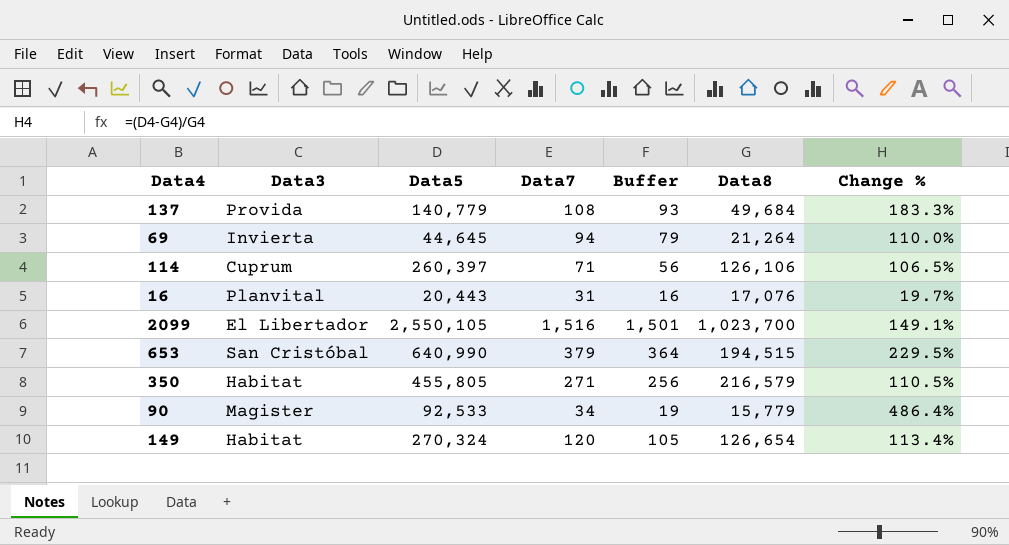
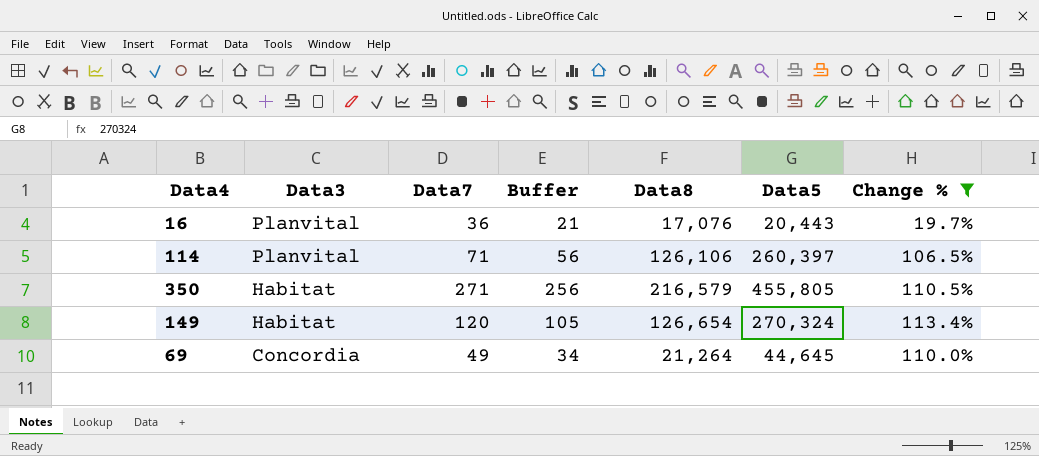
filter: none -> Change % <= 113.4%
row order: none -> Data3 descending
column Data5 | position: 3 -> 6
16 | Data7: 31 -> 36
16 | Buffer: 16 -> 21
114 | Data3: Cuprum -> Planvital
69 | Data3: Invierta -> Concordia
69 | Data7: 94 -> 49
69 | Buffer: 79 -> 34

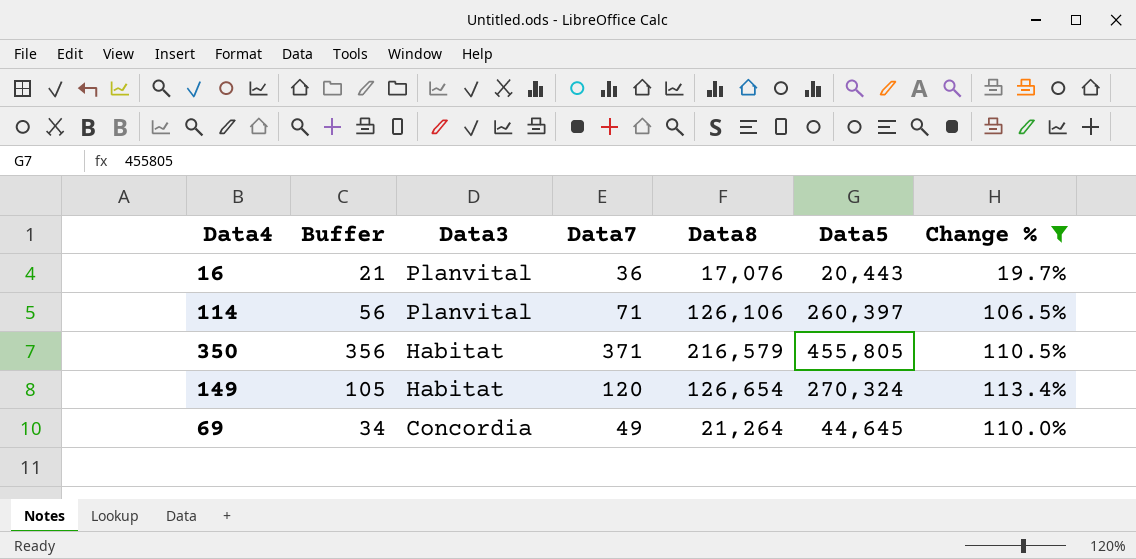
column Buffer | position: 4 -> 2
350 | Buffer: 256 -> 356
350 | Data7: 271 -> 371

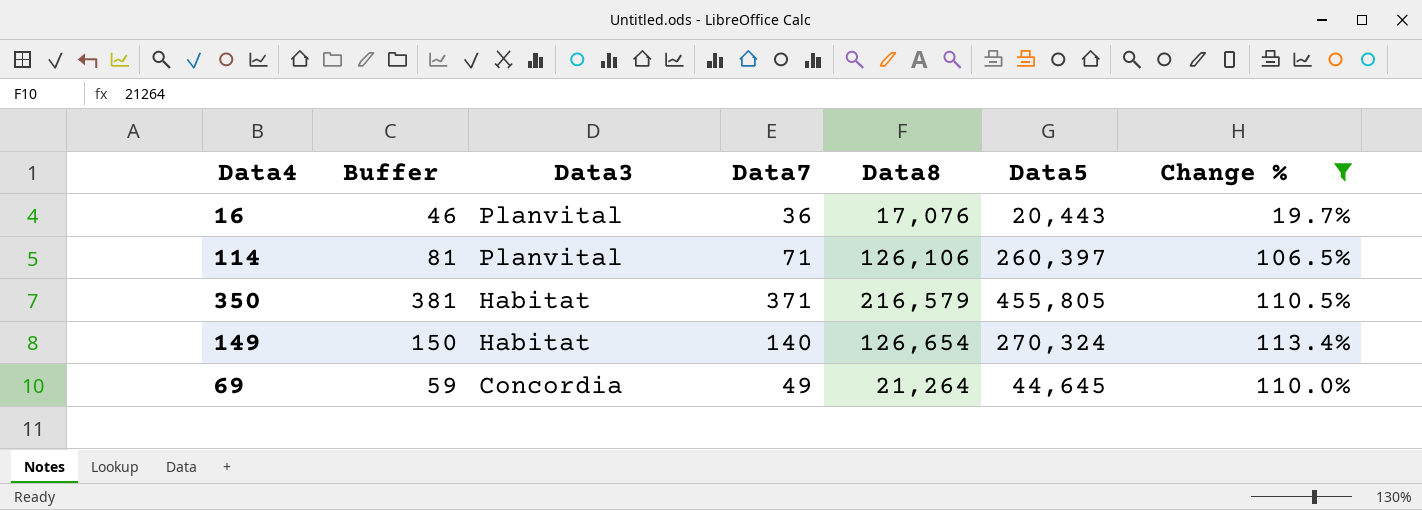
column Buffer | formula: [Data7] - 15 -> [Data7] + 10
149 | Data7: 120 -> 140

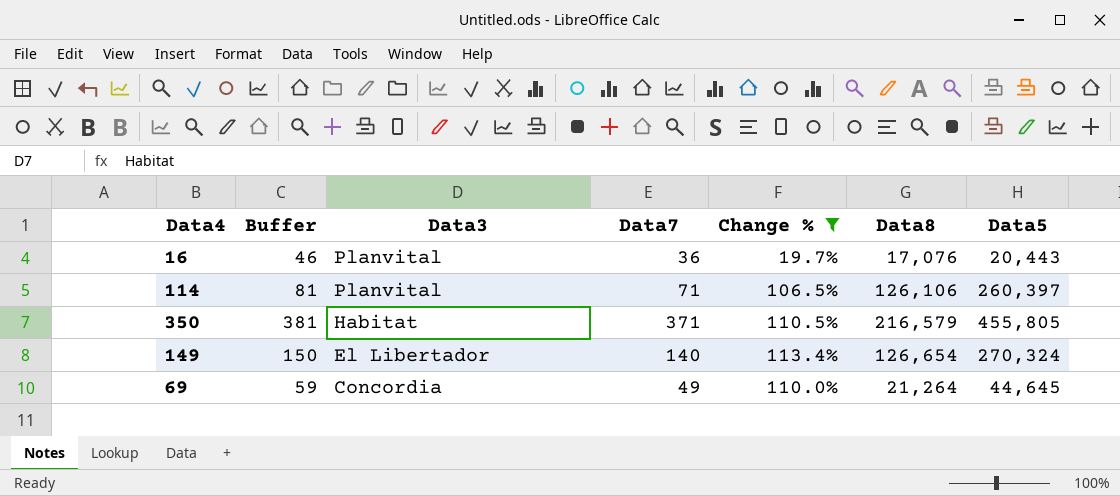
column Change % | position: 7 -> 5
149 | Data3: Habitat -> El Libertador

